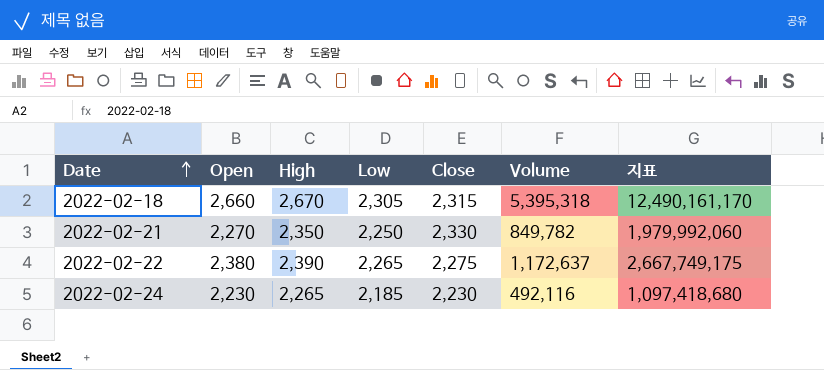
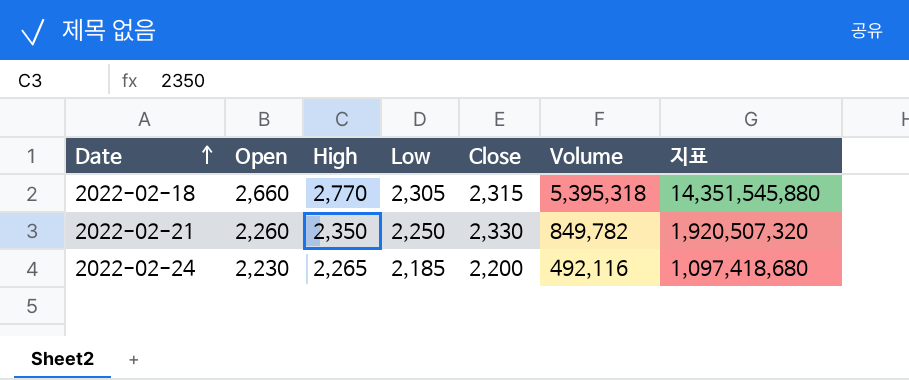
column 지표 | formula: [Close] * [Volume] -> [Open] * [Volume]
row 2022-02-22: 2,380 | 2,390 | 2,265 | 2,275 | 1,172,637 | 2,667,749,175 -> none
2022-02-18 | High: 2,670 -> 2,770
2022-02-21 | Open: 2,270 -> 2,260
2022-02-24 | Close: 2,230 -> 2,200

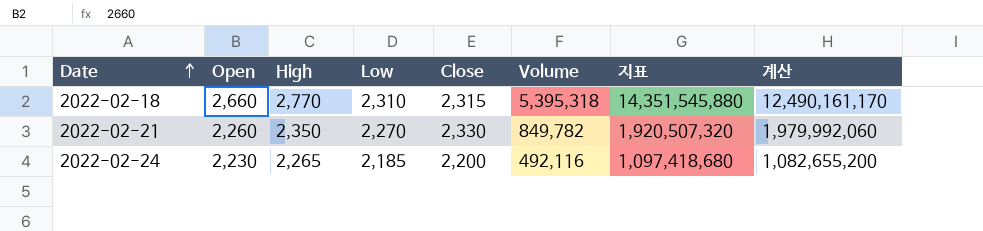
column 계산 | formula: none -> [Close] * [Volume]
2022-02-18 | Low: 2,305 -> 2,310
2022-02-21 | Low: 2,250 -> 2,270

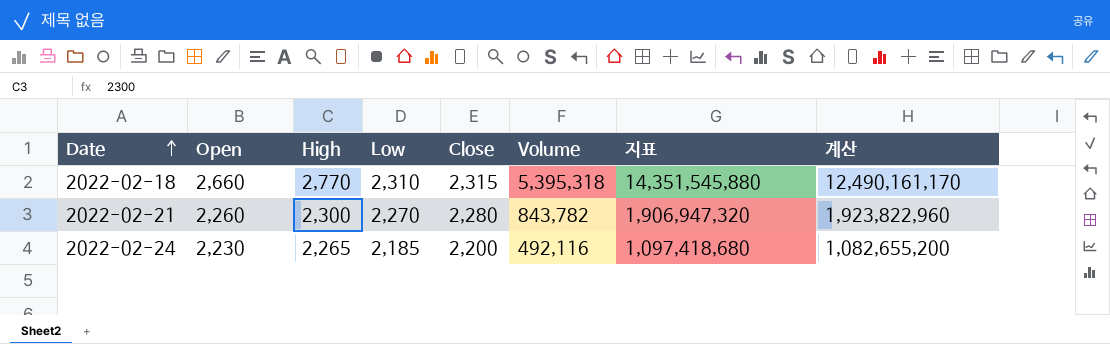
2022-02-21 | High: 2,350 -> 2,300
2022-02-21 | Close: 2,330 -> 2,280
2022-02-21 | Volume: 849,782 -> 843,782
2022-02-21 | 지표: 1,920,507,320 -> 1,906,947,320
2022-02-21 | 계산: 1,979,992,060 -> 1,923,822,960

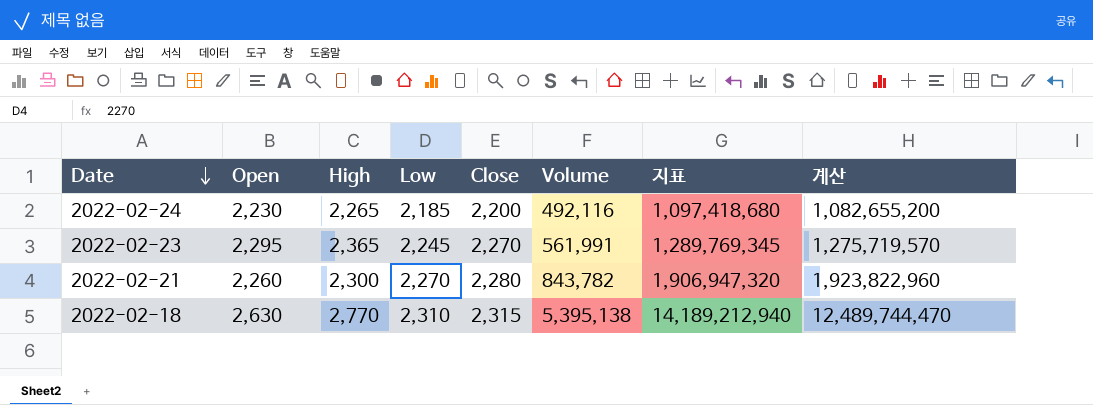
row order: Date ascending -> Date descending
row 2022-02-23: none -> 2,295 | 2,365 | 2,245 | 2,270 | 561,991 | 1,289,769,345 | 1,275,719,570
2022-02-18 | Open: 2,660 -> 2,630
2022-02-18 | Volume: 5,395,318 -> 5,395,138
2022-02-18 | 지표: 14,351,545,880 -> 14,189,212,940
2022-02-18 | 계산: 12,490,161,170 -> 12,489,744,470

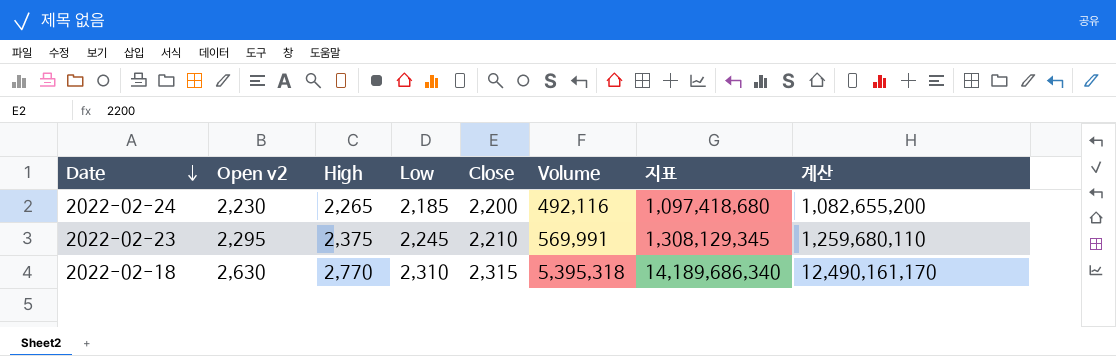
column name: Open -> Open v2
row 2022-02-21: 2,260 | 2,300 | 2,270 | 2,280 | 843,782 | 1,906,947,320 | 1,923,822,960 -> none
2022-02-23 | High: 2,365 -> 2,375
2022-02-23 | Close: 2,270 -> 2,210
2022-02-23 | Volume: 561,991 -> 569,991
2022-02-23 | 지표: 1,289,769,345 -> 1,308,129,345
2022-02-23 | 계산: 1,275,719,570 -> 1,259,680,110
2022-02-18 | Volume: 5,395,138 -> 5,395,318
2022-02-18 | 지표: 14,189,212,940 -> 14,189,686,340
2022-02-18 | 계산: 12,489,744,470 -> 12,490,161,170

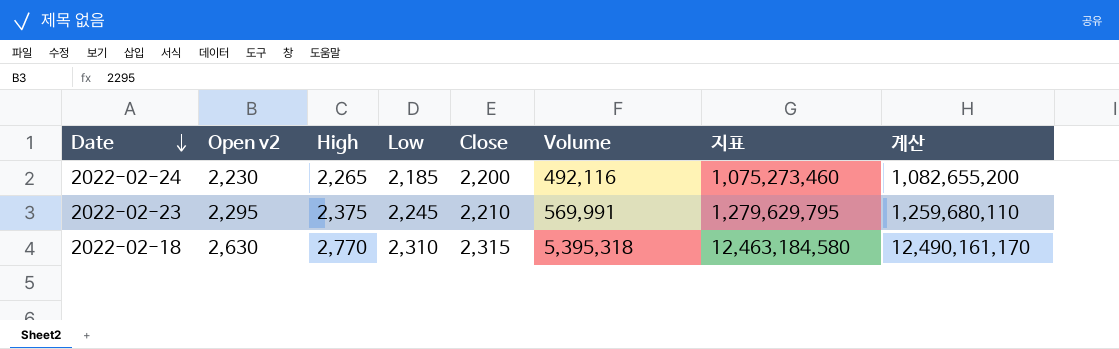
column 지표 | formula: [Open v2] * [Volume] -> [Low] * [Volume]

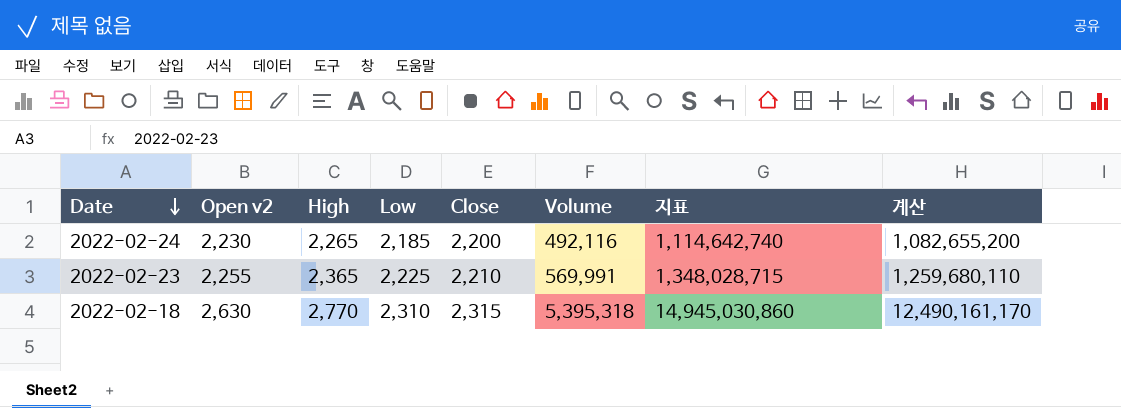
column 지표 | formula: [Low] * [Volume] -> [High] * [Volume]
2022-02-23 | Open v2: 2,295 -> 2,255
2022-02-23 | High: 2,375 -> 2,365
2022-02-23 | Low: 2,245 -> 2,225

